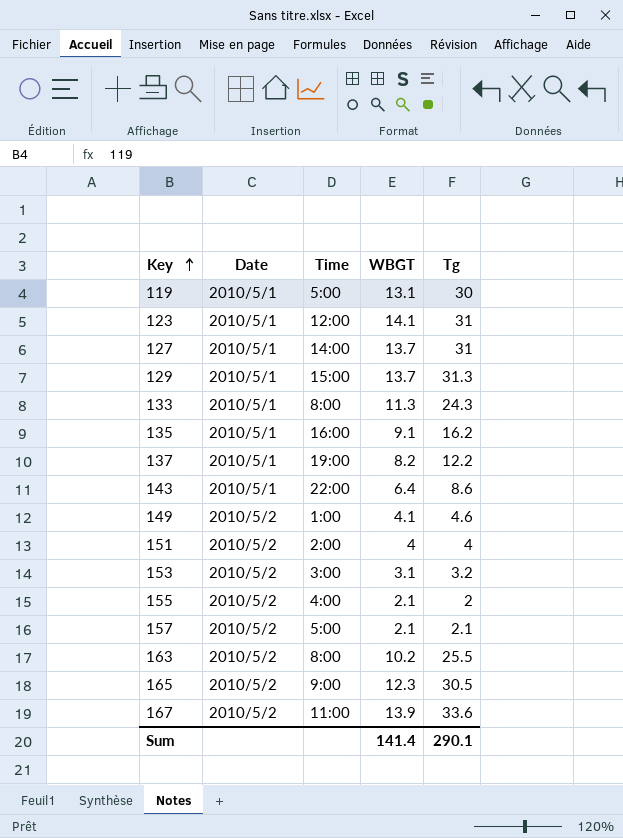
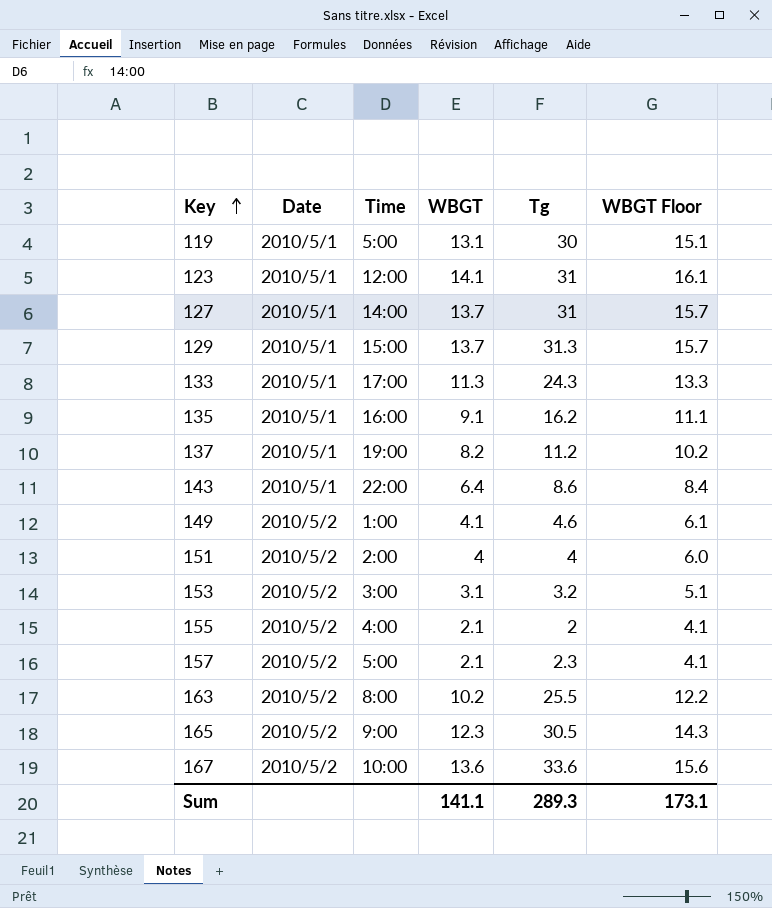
column WBGT Floor | formula: none -> [WBGT] + 2
133 | Time: 8:00 -> 17:00
137 | Tg: 12.2 -> 11.2
157 | Tg: 2.1 -> 2.3
167 | Time: 11:00 -> 10:00
167 | WBGT: 13.9 -> 13.6
Sum | WBGT: 141.4 -> 141.1
Sum | Tg: 290.1 -> 289.3

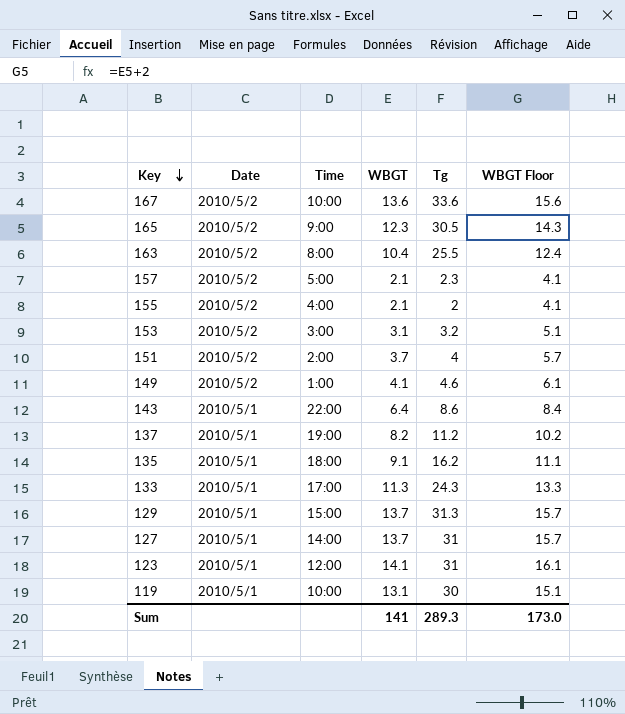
row order: Key ascending -> Key descending
163 | WBGT: 10.2 -> 10.4
163 | WBGT Floor: 12.2 -> 12.4
151 | WBGT: 4 -> 3.7
151 | WBGT Floor: 6.0 -> 5.7
135 | Time: 16:00 -> 18:00
119 | Time: 5:00 -> 10:00
Sum | WBGT: 141.1 -> 141
Sum | WBGT Floor: 173.1 -> 173.0

